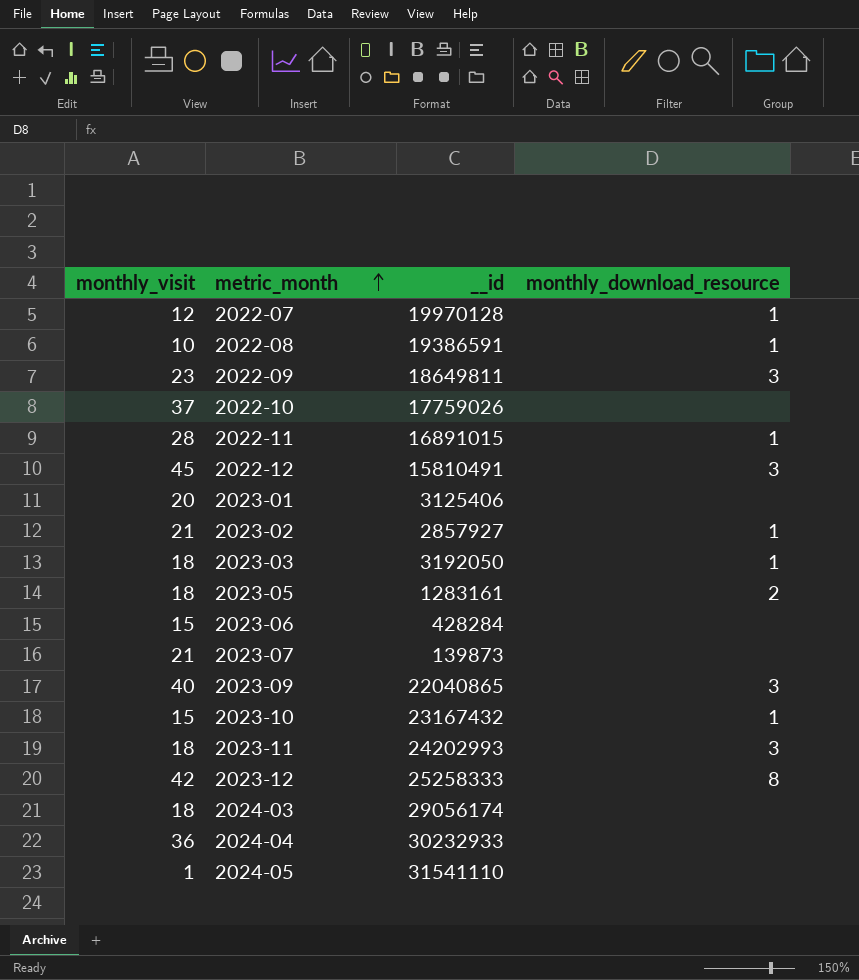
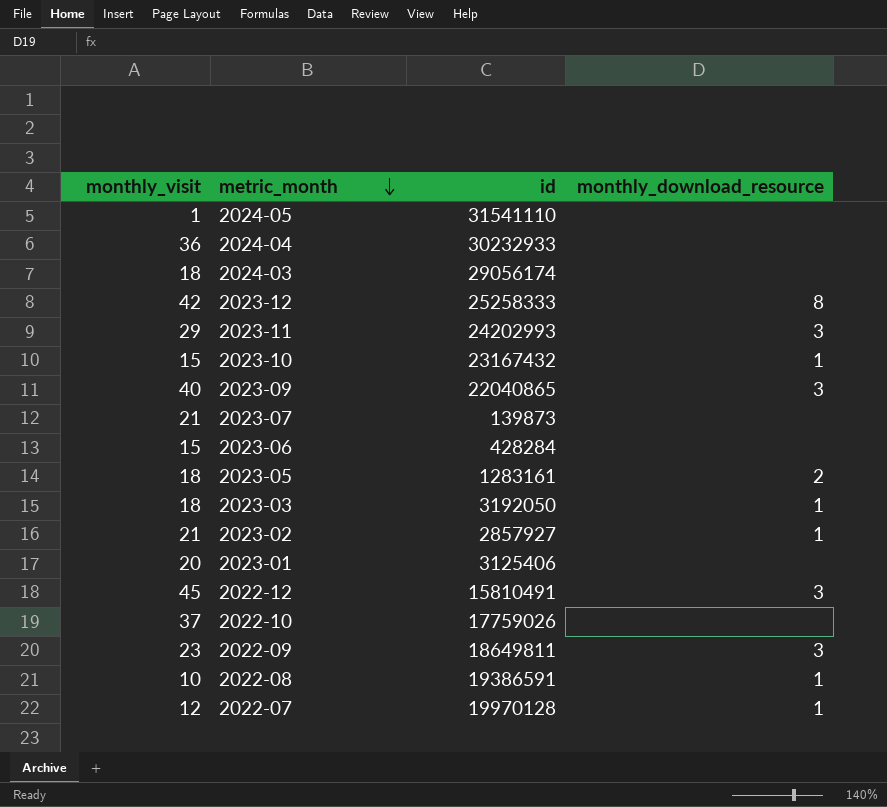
row order: metric_month ascending -> metric_month descending
column name: __id -> id
row 2022-11: 28 | 16891015 | 1 -> none
2023-11 | monthly_visit: 18 -> 29

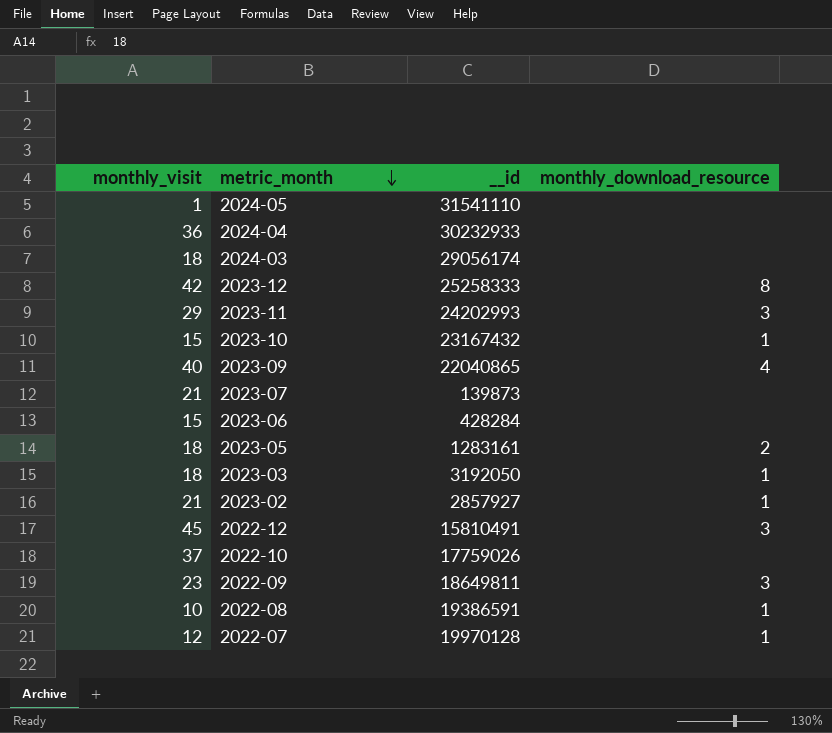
column name: id -> __id
row 2023-01: 20 | 3125406 | none -> none
2023-09 | monthly_download_resource: 3 -> 4

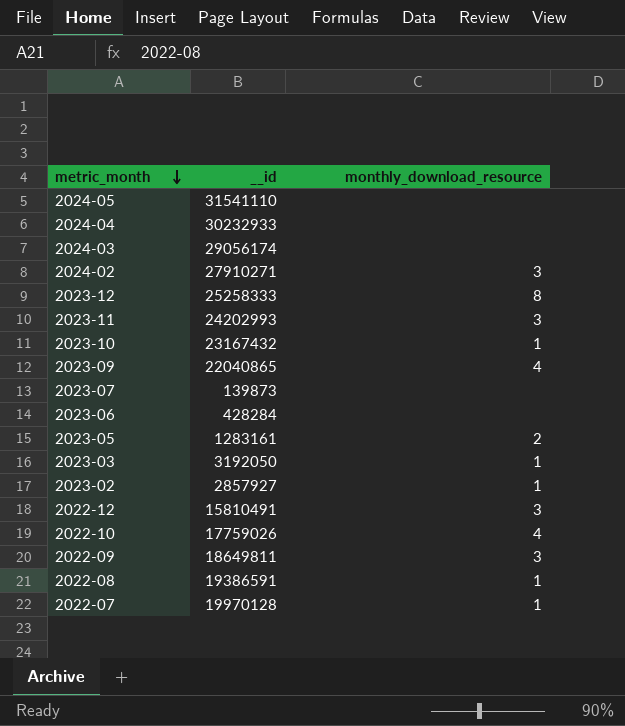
column monthly_visit | position: 1 -> none
row 2024-02: none -> 27910271 | 3
2022-10 | monthly_download_resource: none -> 4

